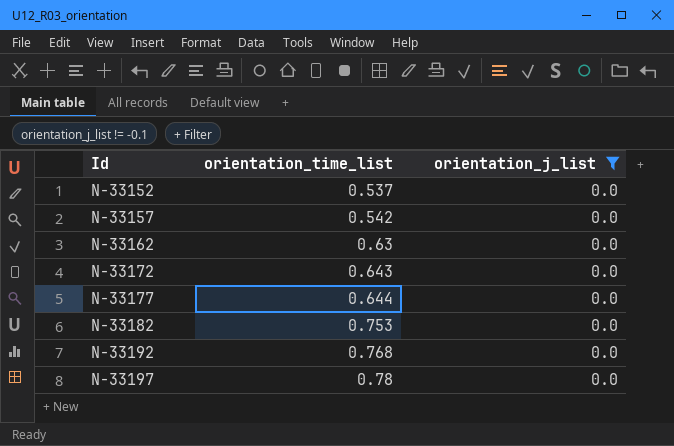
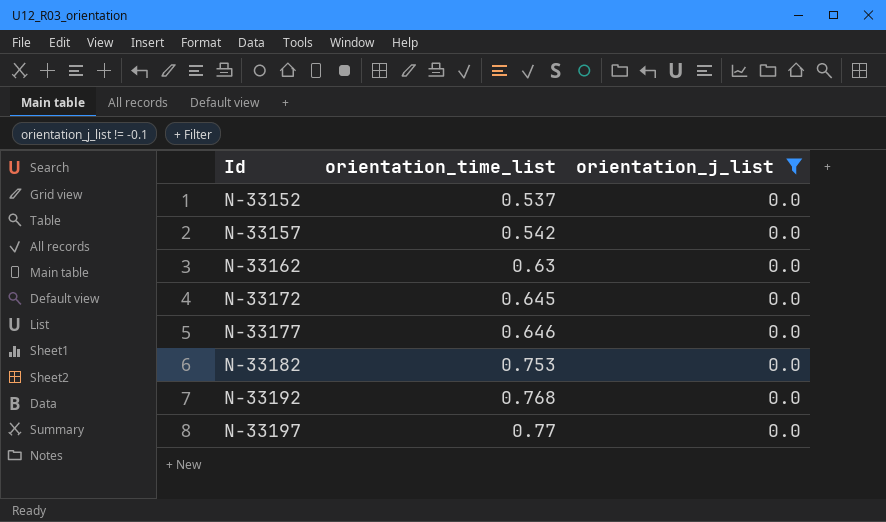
N-33172 | orientation_time_list: 0.643 -> 0.645
N-33177 | orientation_time_list: 0.644 -> 0.646
N-33197 | orientation_time_list: 0.78 -> 0.77

